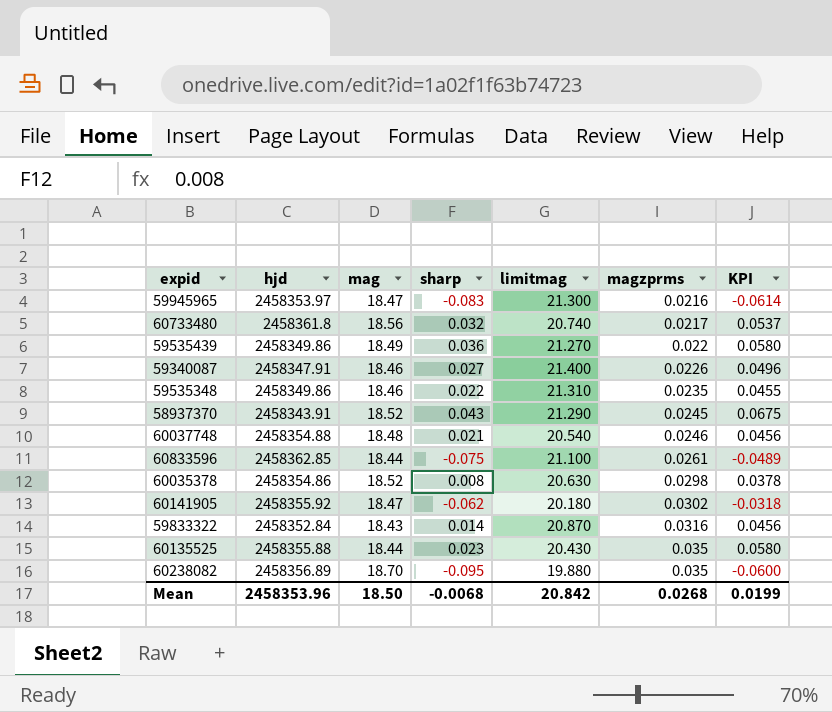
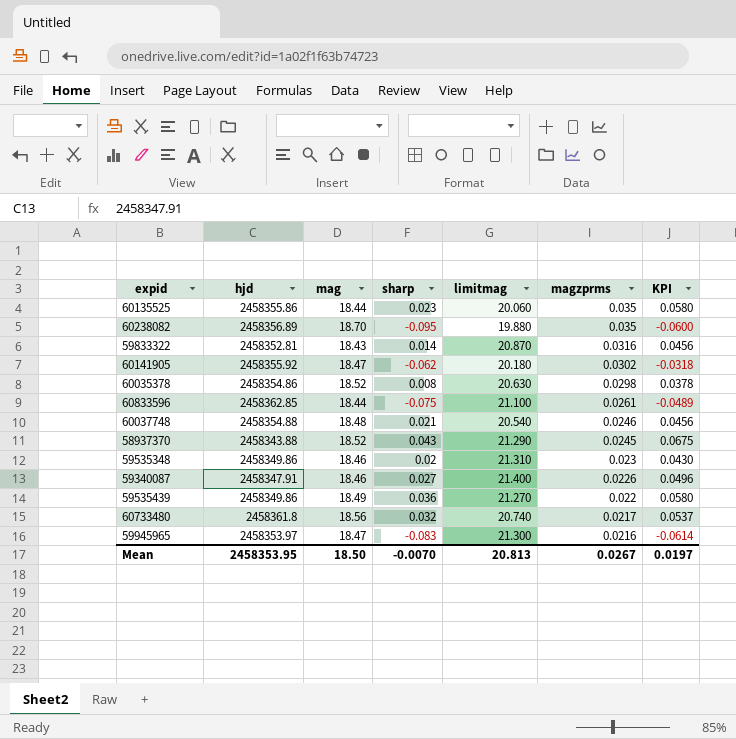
row order: magzprms ascending -> magzprms descending
60135525 | hjd: 2458355.88 -> 2458355.86
60135525 | limitmag: 20.430 -> 20.060
59833322 | hjd: 2458352.84 -> 2458352.81
58937370 | hjd: 2458343.91 -> 2458343.88
59535348 | sharp: 0.022 -> 0.02
59535348 | magzprms: 0.0235 -> 0.023
59535348 | KPI: 0.0455 -> 0.0430
Mean | hjd: 2458353.96 -> 2458353.95
Mean | sharp: -0.0068 -> -0.0070
Mean | limitmag: 20.842 -> 20.813
Mean | magzprms: 0.0268 -> 0.0267
Mean | KPI: 0.0199 -> 0.0197

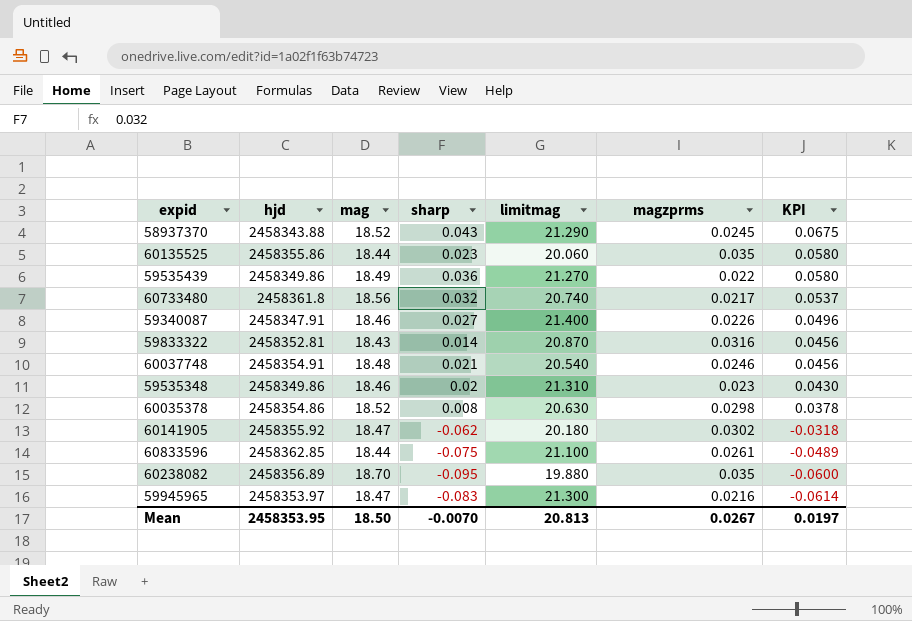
row order: magzprms descending -> KPI descending
60037748 | hjd: 2458354.88 -> 2458354.91

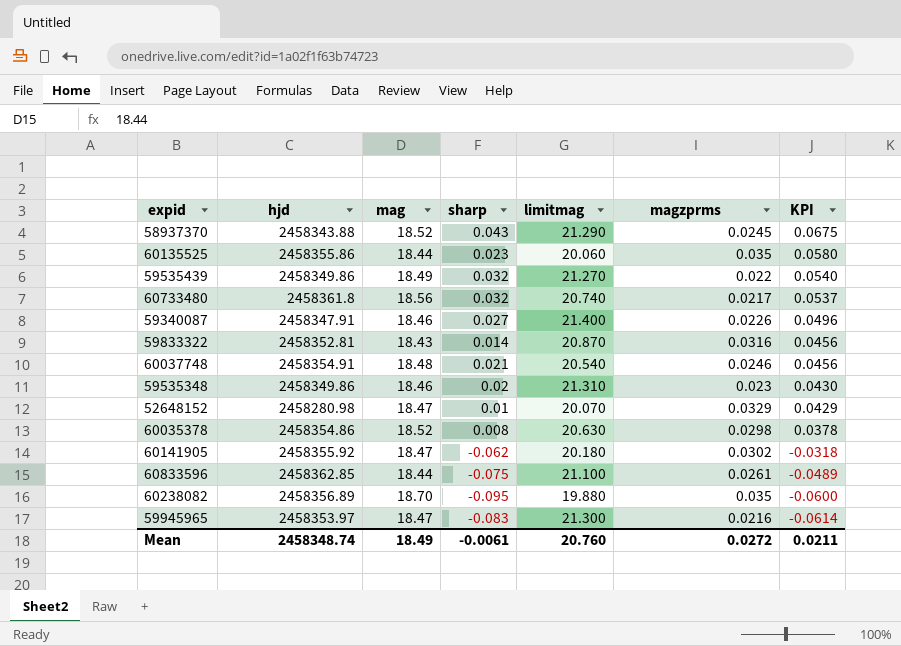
59535439 | sharp: 0.036 -> 0.032
59535439 | KPI: 0.0580 -> 0.0540
row 52648152: none -> 2458280.98 | 18.47 | 0.01 | 20.070 | 0.0329 | 0.0429
Mean | hjd: 2458353.95 -> 2458348.74
Mean | mag: 18.50 -> 18.49
Mean | sharp: -0.0070 -> -0.0061
Mean | limitmag: 20.813 -> 20.760
Mean | magzprms: 0.0267 -> 0.0272
Mean | KPI: 0.0197 -> 0.0211

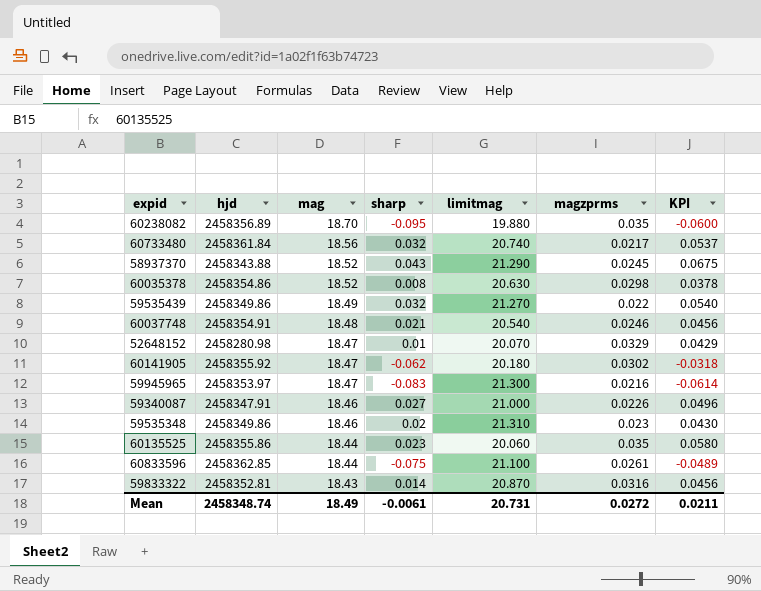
row order: KPI descending -> mag descending
60733480 | hjd: 2458361.8 -> 2458361.84
59340087 | limitmag: 21.400 -> 21.000
Mean | limitmag: 20.760 -> 20.731

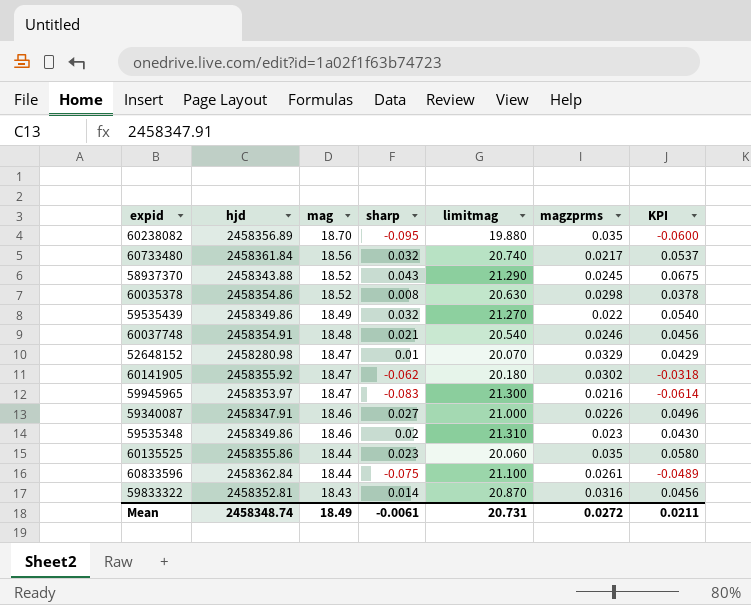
60833596 | hjd: 2458362.85 -> 2458362.84

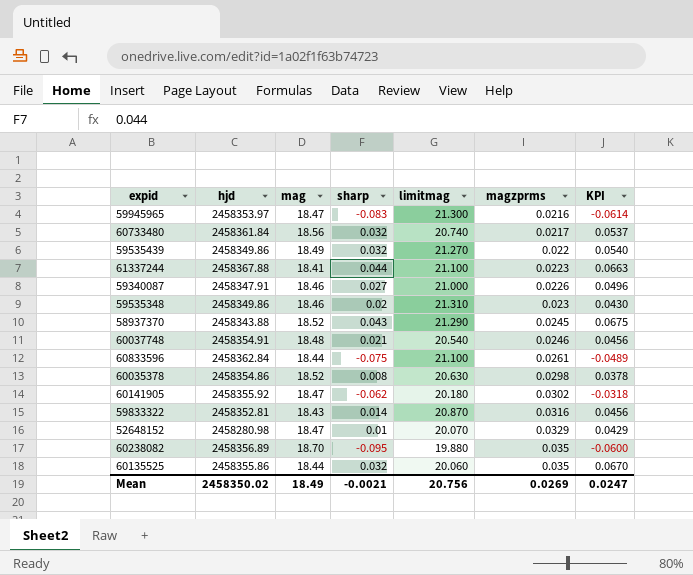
row order: mag descending -> magzprms ascending
row 61337244: none -> 2458367.88 | 18.41 | 0.044 | 21.100 | 0.0223 | 0.0663
60135525 | sharp: 0.023 -> 0.032
60135525 | KPI: 0.0580 -> 0.0670
Mean | hjd: 2458348.74 -> 2458350.02
Mean | sharp: -0.0061 -> -0.0021
Mean | limitmag: 20.731 -> 20.756
Mean | magzprms: 0.0272 -> 0.0269
Mean | KPI: 0.0211 -> 0.0247

